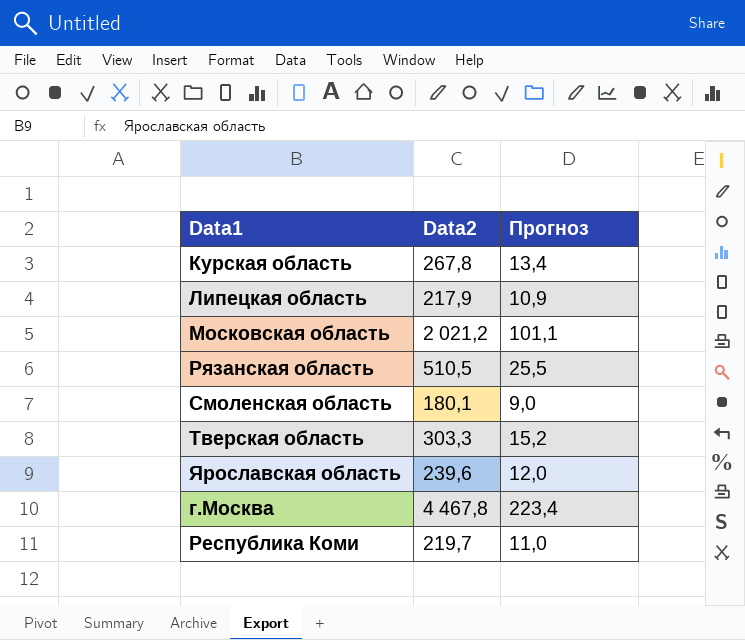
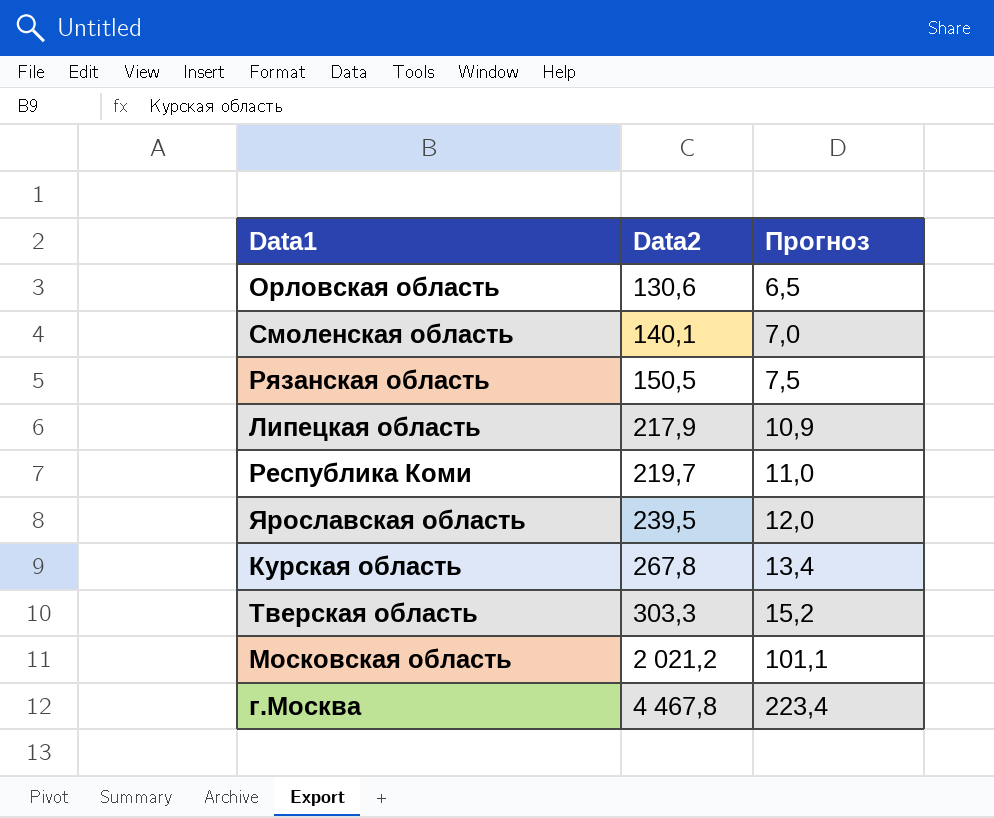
row order: none -> Data2 ascending
row Орловская область: none -> 130,6 | 6,5
Смоленская область | Data2: 180,1 -> 140,1
Смоленская область | Прогноз: 9,0 -> 7,0
Рязанская область | Data2: 510,5 -> 150,5
Рязанская область | Прогноз: 25,5 -> 7,5
Ярославская область | Data2: 239,6 -> 239,5

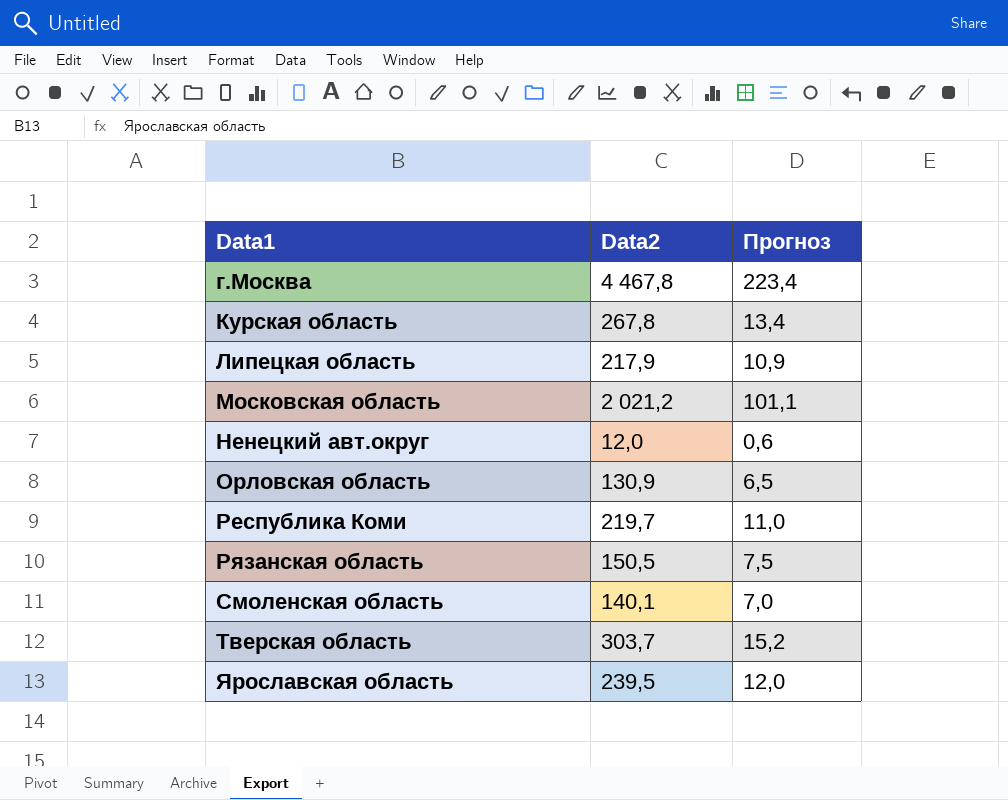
row order: Data2 ascending -> Data1 ascending
row Ненецкий авт.округ: none -> 12,0 | 0,6
Орловская область | Data2: 130,6 -> 130,9
Тверская область | Data2: 303,3 -> 303,7

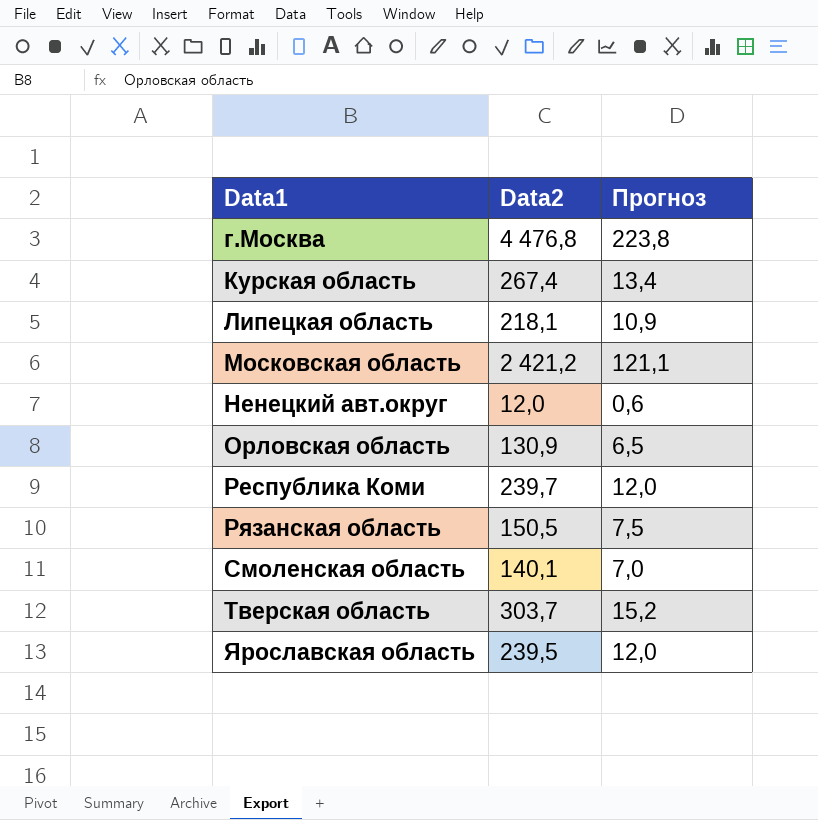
г.Москва | Data2: 4 467,8 -> 4 476,8
г.Москва | Прогноз: 223,4 -> 223,8
Курская область | Data2: 267,8 -> 267,4
Липецкая область | Data2: 217,9 -> 218,1
Московская область | Data2: 2 021,2 -> 2 421,2
Московская область | Прогноз: 101,1 -> 121,1
Республика Коми | Data2: 219,7 -> 239,7
Республика Коми | Прогноз: 11,0 -> 12,0

